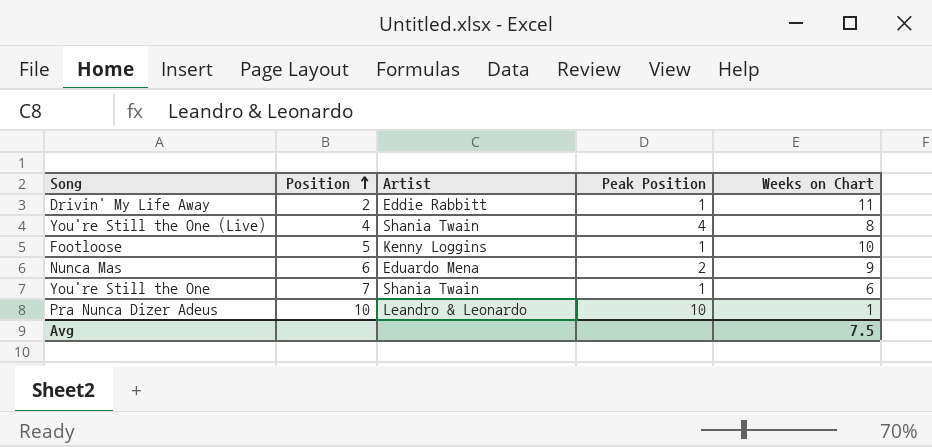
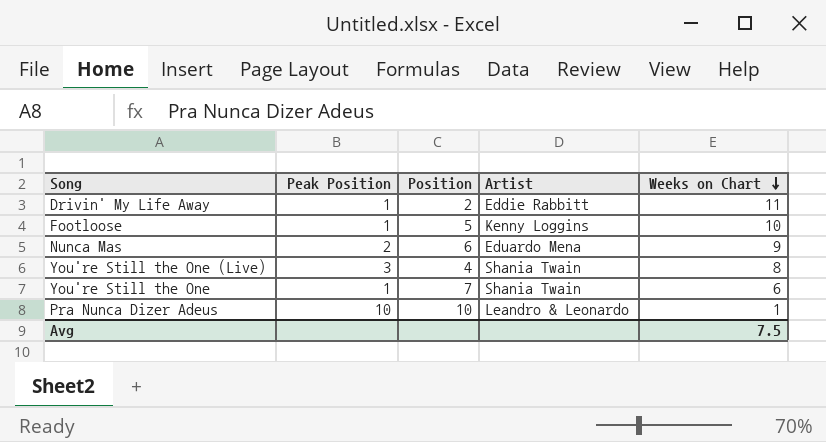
row order: Position ascending -> Weeks on Chart descending
column Peak Position | position: 4 -> 2
You're Still the One (Live) | Peak Position: 4 -> 3

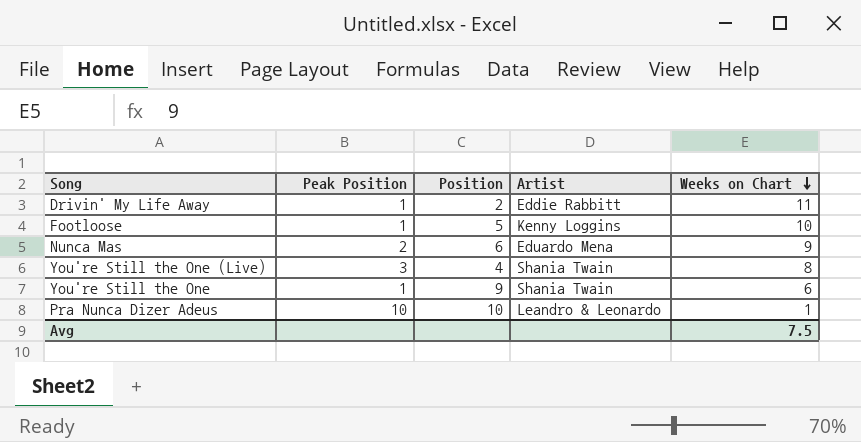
You're Still the One | Position: 7 -> 9

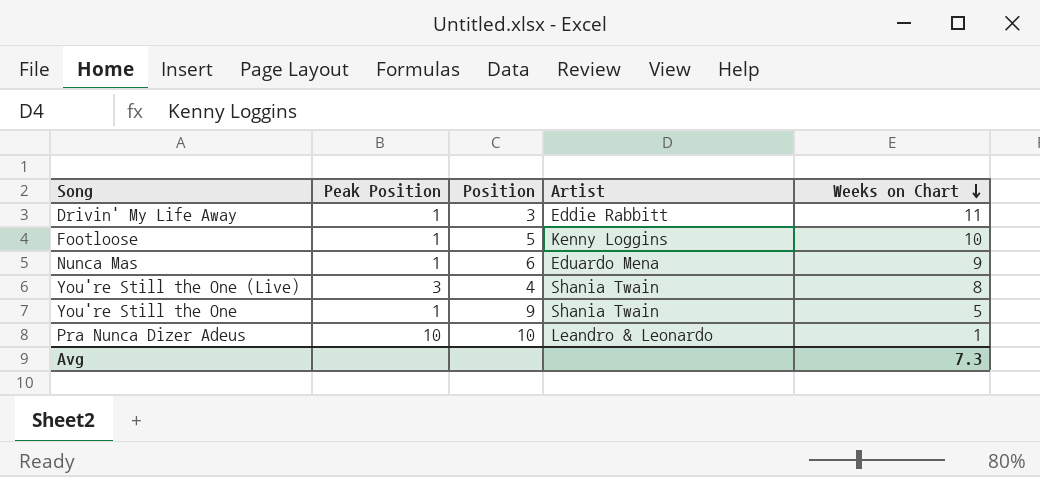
Drivin' My Life Away | Position: 2 -> 3
Nunca Mas | Peak Position: 2 -> 1
You're Still the One | Weeks on Chart: 6 -> 5
Avg | Weeks on Chart: 7.5 -> 7.3

